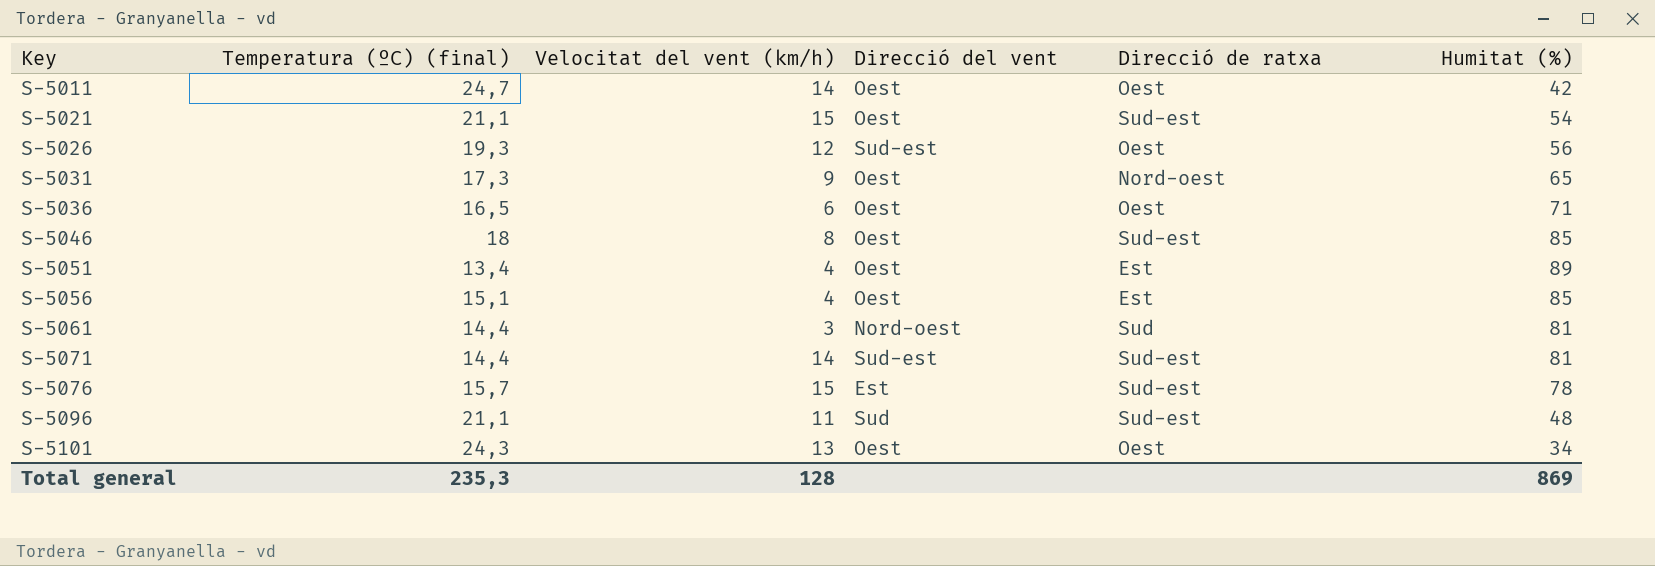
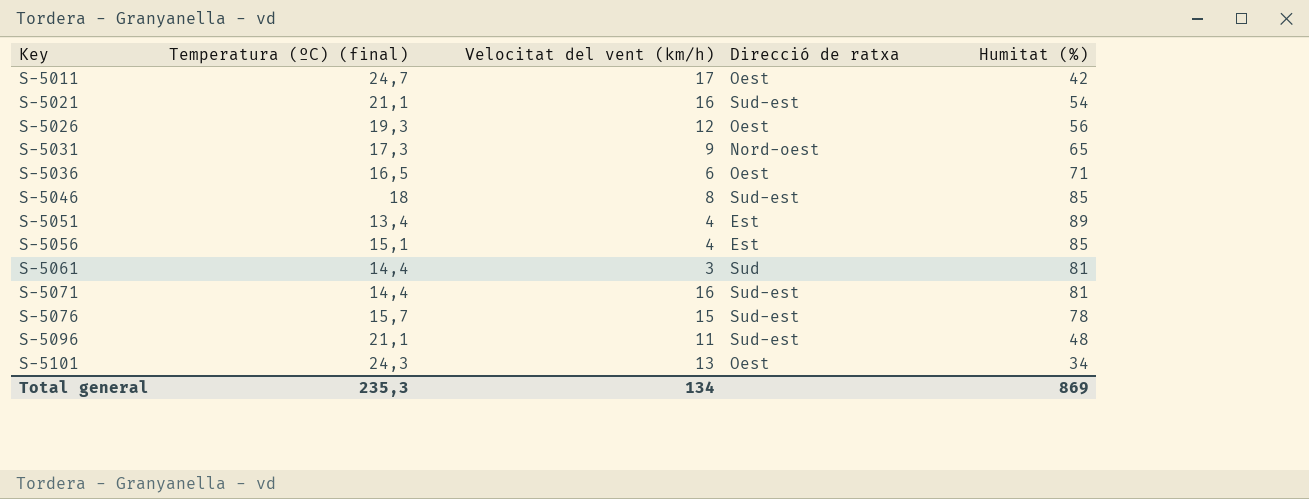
column Direcció del vent | position: 4 -> none
S-5011 | Velocitat del vent (km/h): 14 -> 17
S-5021 | Velocitat del vent (km/h): 15 -> 16
S-5071 | Velocitat del vent (km/h): 14 -> 16
Total general | Velocitat del vent (km/h): 128 -> 134

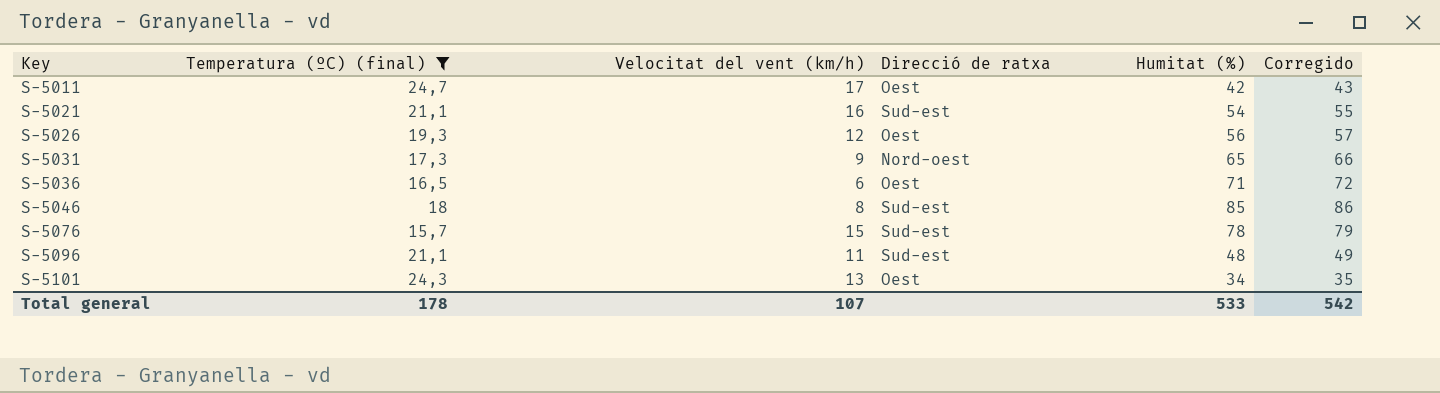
filter: none -> Temperatura (ºC) (final) >= 15,7
column Corregido | formula: none -> [Humitat (%)] + 1
Total general | Temperatura (ºC) (final): 235,3 -> 178
Total general | Velocitat del vent (km/h): 134 -> 107
Total general | Humitat (%): 869 -> 533

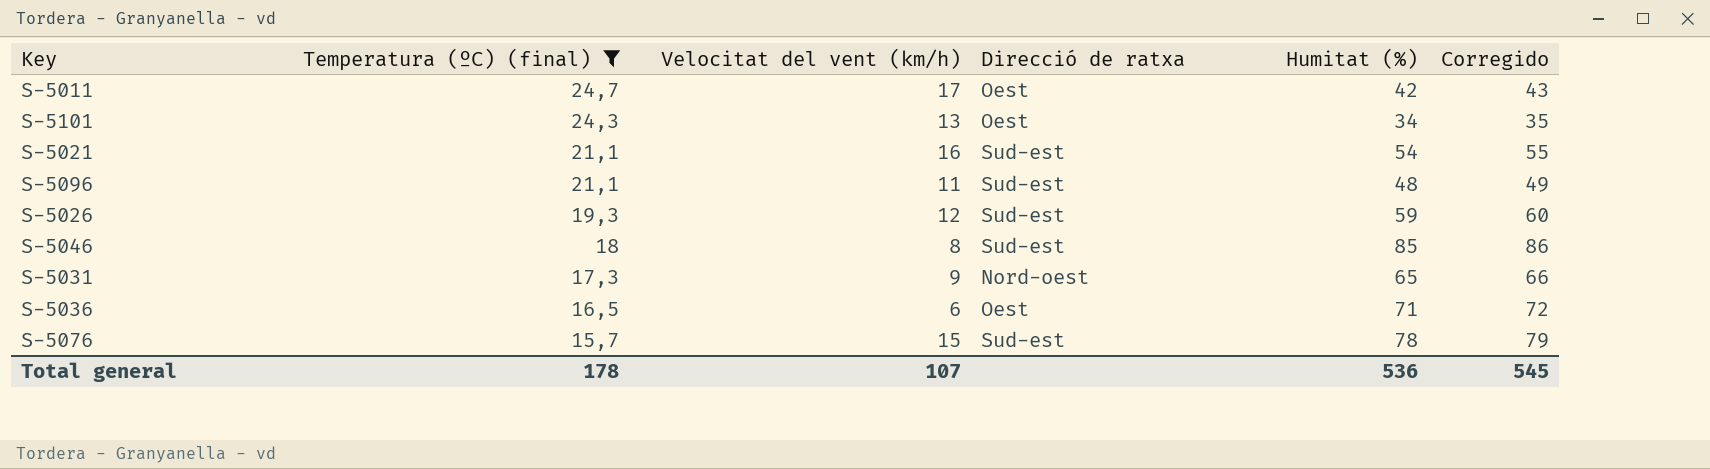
row order: Key ascending -> Temperatura (ºC) (final) descending
S-5026 | Direcció de ratxa: Oest -> Sud-est
S-5026 | Humitat (%): 56 -> 59
S-5026 | Corregido: 57 -> 60
Total general | Humitat (%): 533 -> 536
Total general | Corregido: 542 -> 545

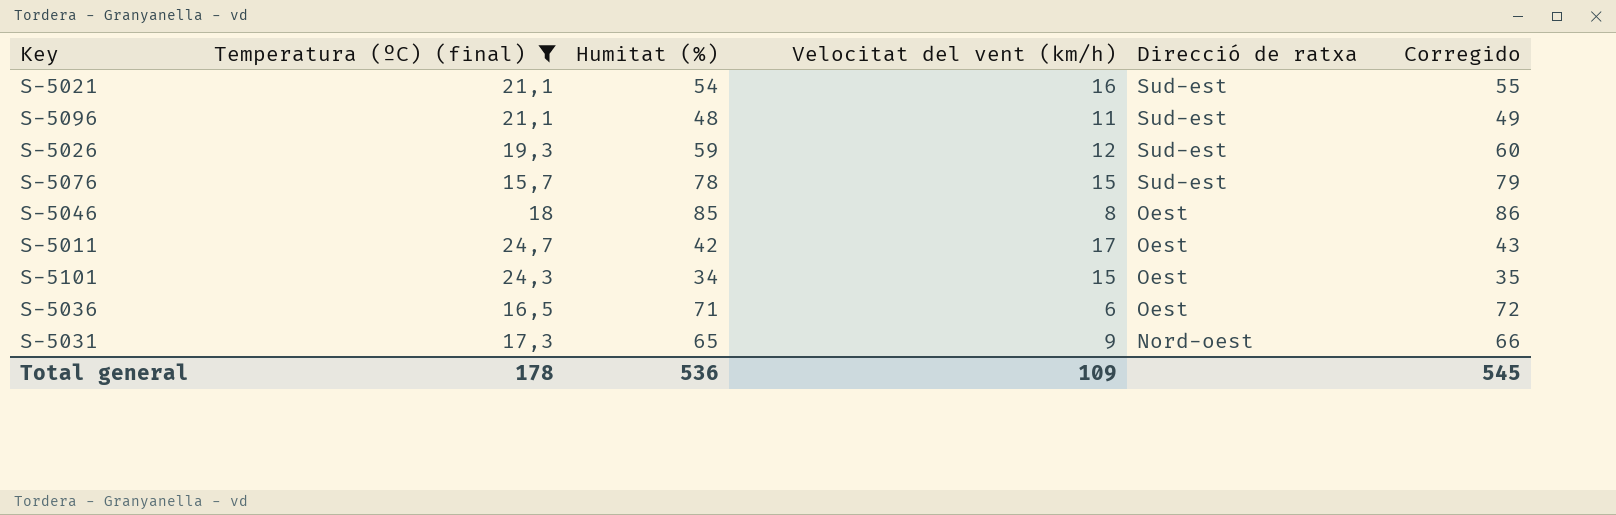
row order: Temperatura (ºC) (final) descending -> Direcció de ratxa descending
column Humitat (%) | position: 5 -> 3
S-5046 | Direcció de ratxa: Sud-est -> Oest
S-5101 | Velocitat del vent (km/h): 13 -> 15
Total general | Velocitat del vent (km/h): 107 -> 109

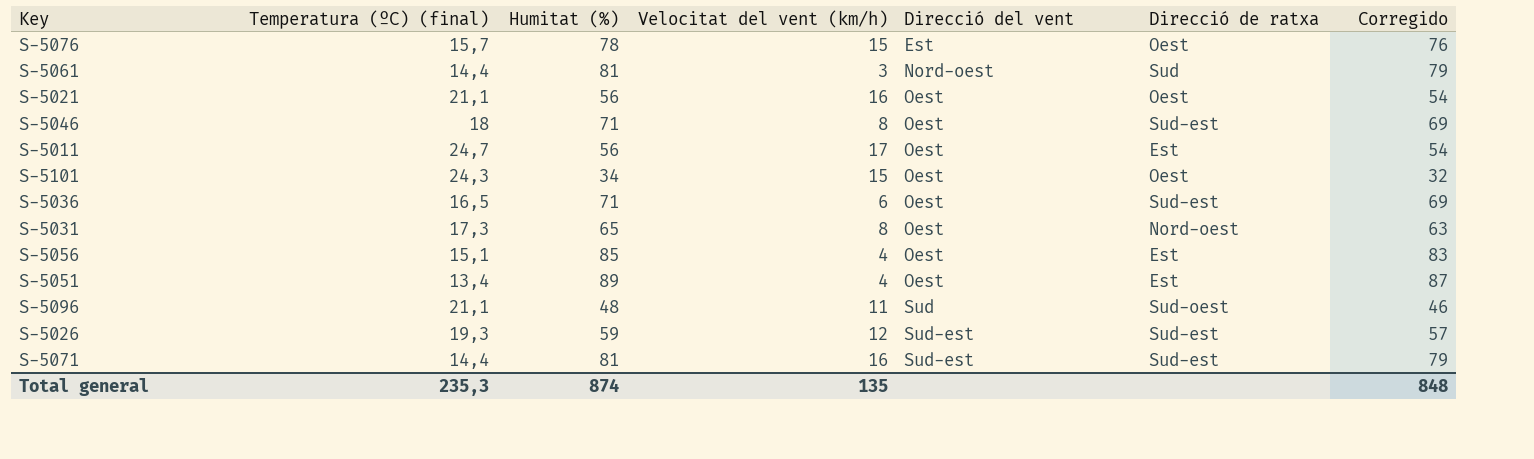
filter: Temperatura (ºC) (final) >= 15,7 -> none
row order: Direcció de ratxa descending -> Direcció del vent ascending
column Direcció del vent | position: none -> 5
column Corregido | formula: [Humitat (%)] + 1 -> [Humitat (%)] - 2
S-5076 | Direcció de ratxa: Sud-est -> Oest
S-5021 | Humitat (%): 54 -> 56
S-5021 | Direcció de ratxa: Sud-est -> Oest
S-5046 | Humitat (%): 85 -> 71
S-5046 | Direcció de ratxa: Oest -> Sud-est
S-5011 | Humitat (%): 42 -> 56
S-5011 | Direcció de ratxa: Oest -> Est
S-5036 | Direcció de ratxa: Oest -> Sud-est
S-5031 | Velocitat del vent (km/h): 9 -> 8
S-5096 | Direcció de ratxa: Sud-est -> Sud-oest
Total general | Temperatura (ºC) (final): 178 -> 235,3
Total general | Humitat (%): 536 -> 874
Total general | Velocitat del vent (km/h): 109 -> 135
Total general | Corregido: 545 -> 848

